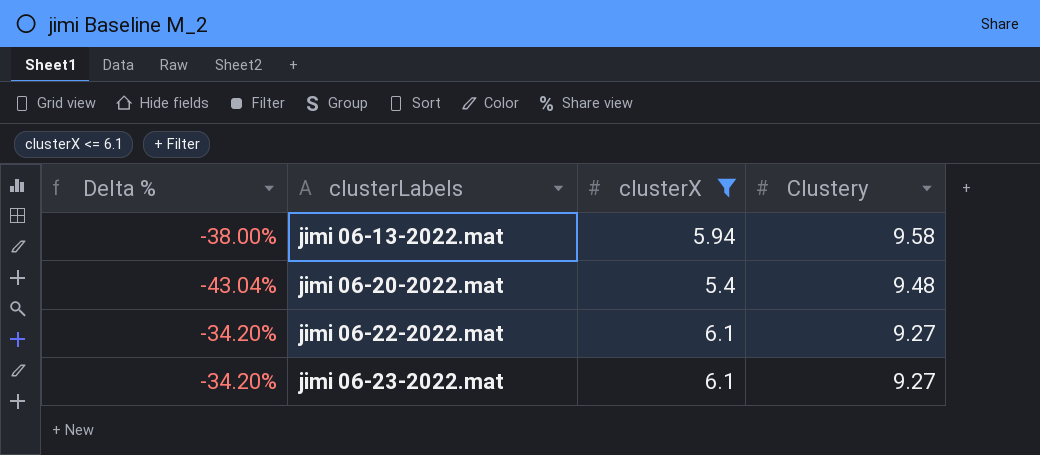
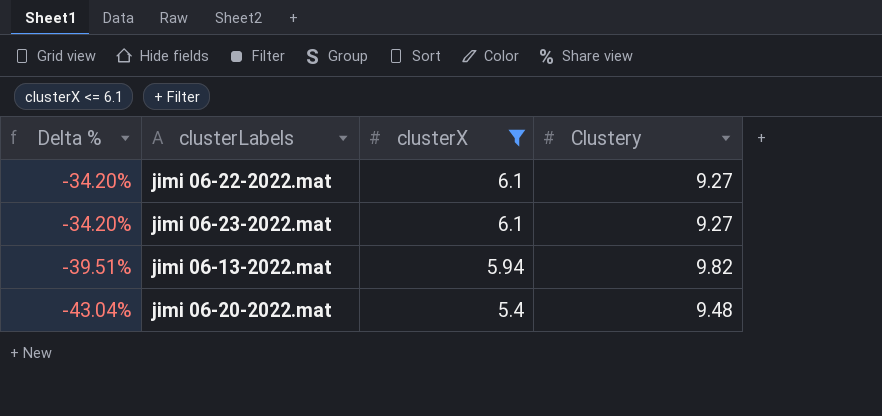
row order: clusterLabels ascending -> Delta % descending
jimi 06-13-2022.mat | Delta %: -38.00% -> -39.51%
jimi 06-13-2022.mat | Clustery: 9.58 -> 9.82

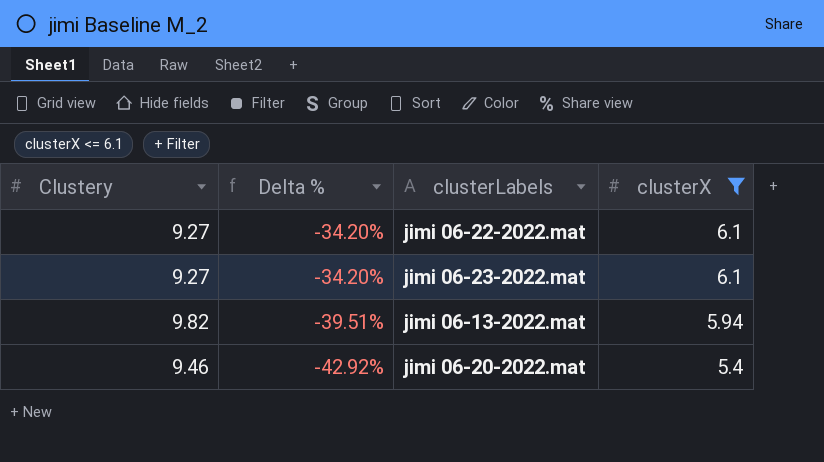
column Clustery | position: 4 -> 1
jimi 06-20-2022.mat | Clustery: 9.48 -> 9.46
jimi 06-20-2022.mat | Delta %: -43.04% -> -42.92%

